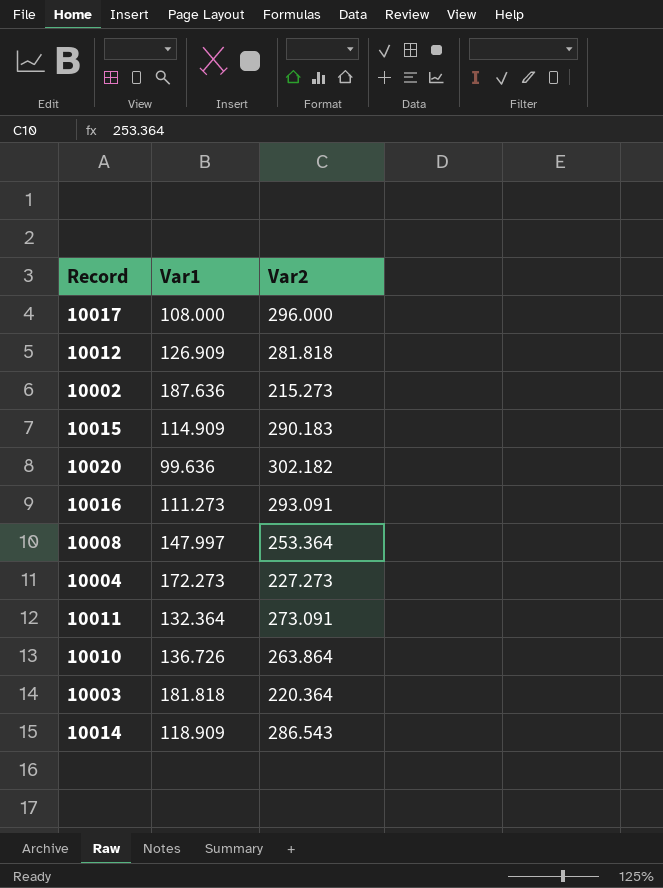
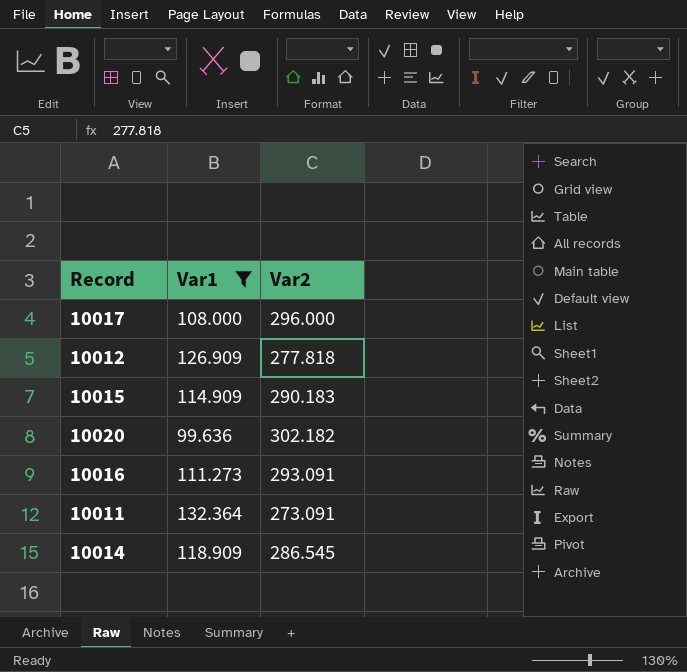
filter: none -> Var1 <= 132.364
10012 | Var2: 281.818 -> 277.818
10014 | Var2: 286.543 -> 286.545

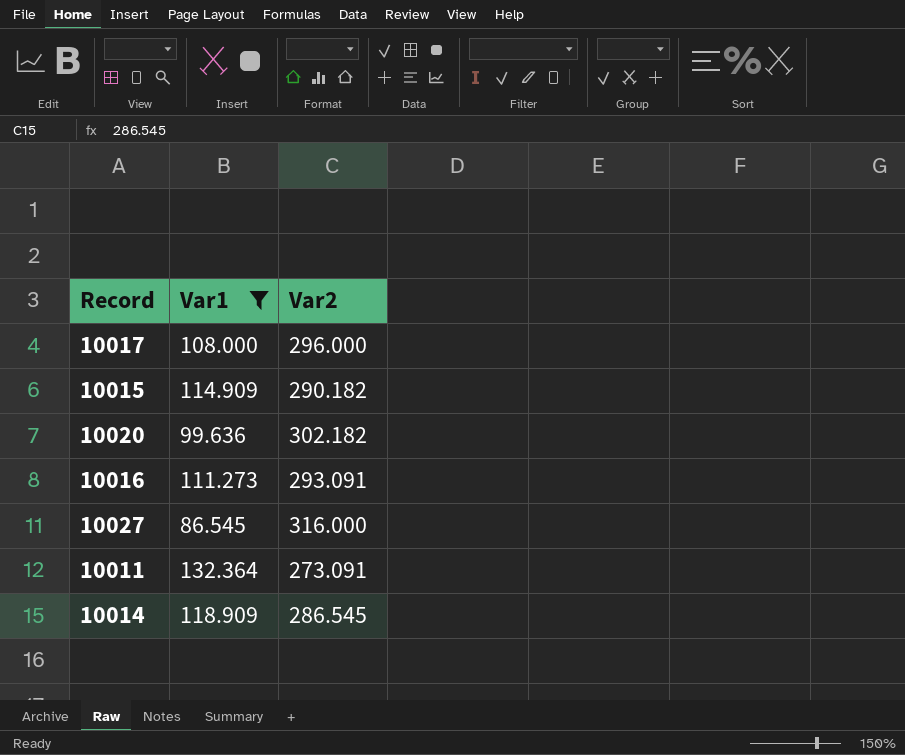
row 10012: 126.909 | 277.818 -> none
10015 | Var2: 290.183 -> 290.182
row 10027: none -> 86.545 | 316.000

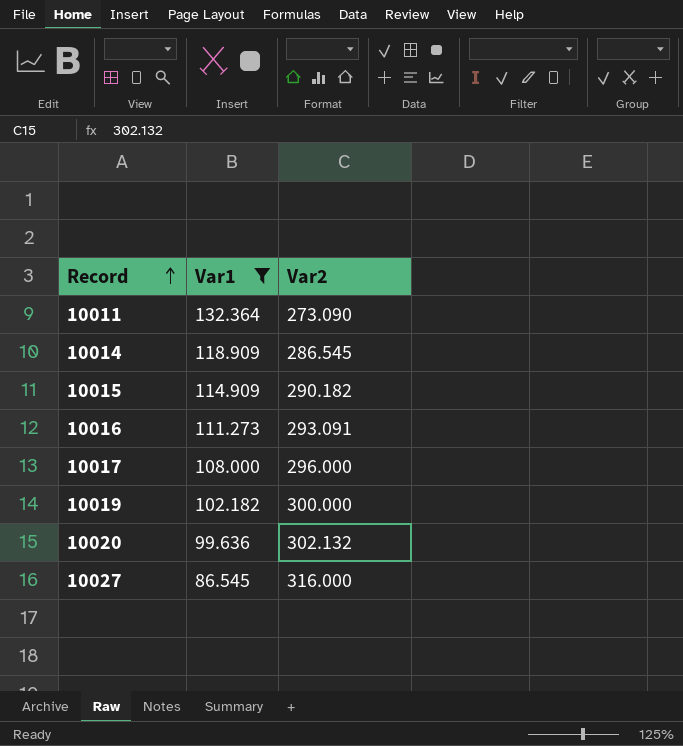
row order: none -> Record ascending
10011 | Var2: 273.091 -> 273.090
row 10019: none -> 102.182 | 300.000
10020 | Var2: 302.182 -> 302.132

